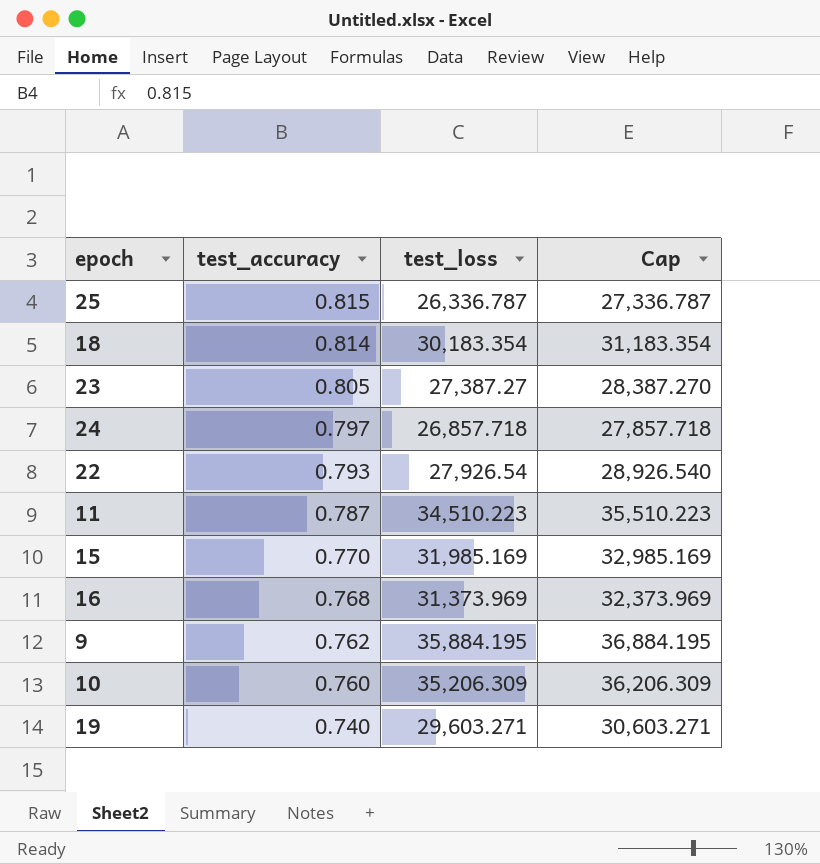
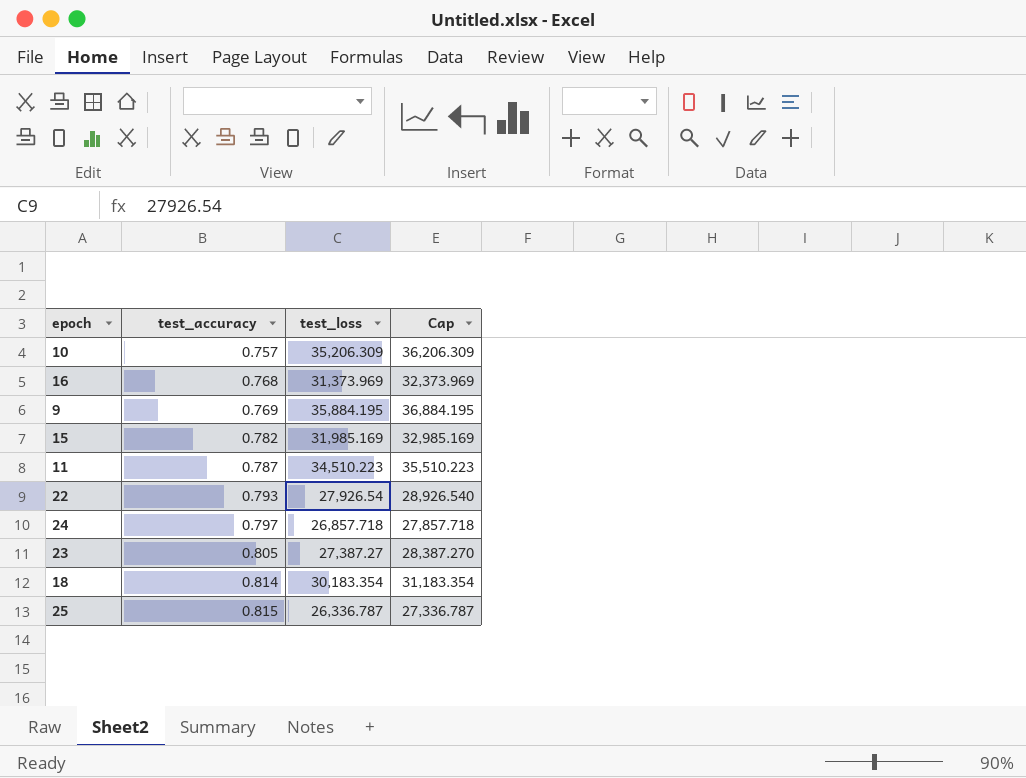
row order: test_accuracy descending -> test_accuracy ascending
row 19: 0.740 | 29,603.271 | 30,603.271 -> none
10 | test_accuracy: 0.760 -> 0.757
9 | test_accuracy: 0.762 -> 0.769
15 | test_accuracy: 0.770 -> 0.782

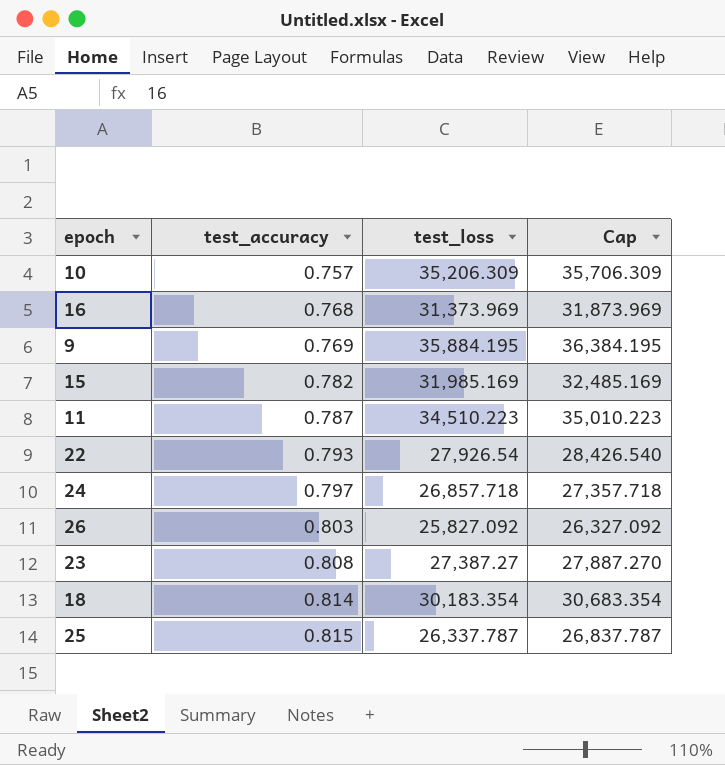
column Cap | formula: [test_loss] + 1000 -> [test_loss] + 500
row 26: none -> 0.803 | 25,827.092 | 26,327.092
23 | test_accuracy: 0.805 -> 0.808
25 | test_loss: 26,336.787 -> 26,337.787

